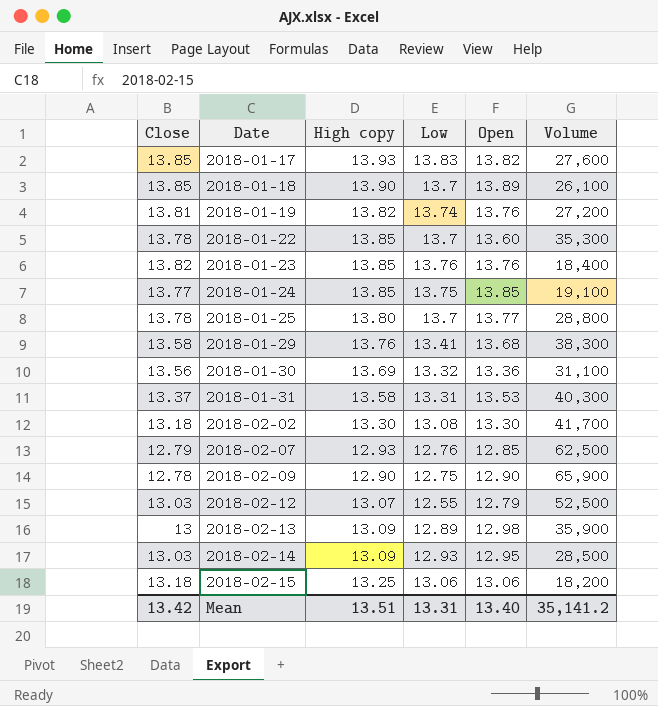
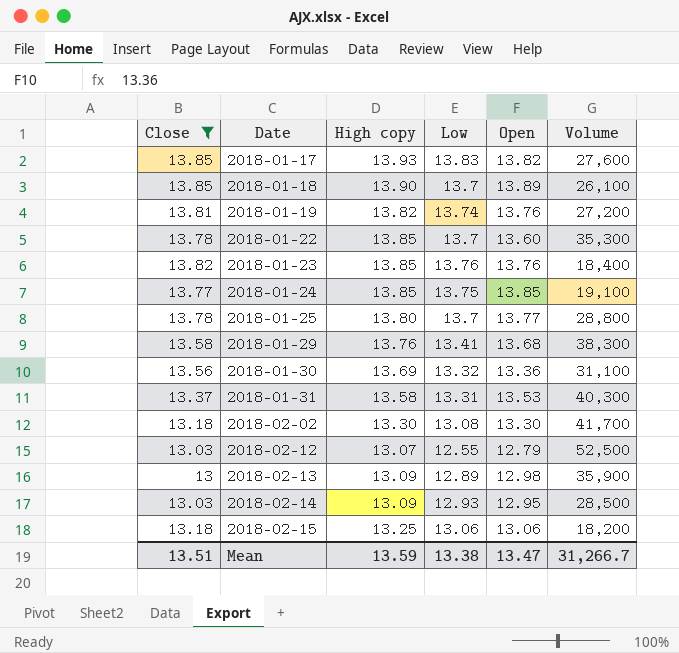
filter: none -> Close >= 13
Mean | Close: 13.42 -> 13.51
Mean | High copy: 13.51 -> 13.59
Mean | Low: 13.31 -> 13.38
Mean | Open: 13.40 -> 13.47
Mean | Volume: 35,141.2 -> 31,266.7

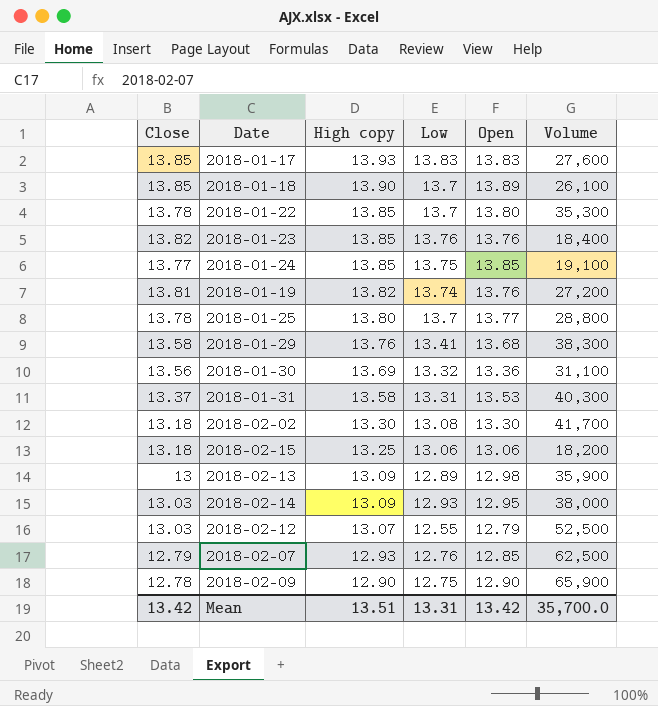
filter: Close >= 13 -> none
row order: Date ascending -> High copy descending
2018-01-17 | Open: 13.82 -> 13.83
2018-01-22 | Open: 13.60 -> 13.80
2018-02-14 | Volume: 28,500 -> 38,000
Mean | Close: 13.51 -> 13.42
Mean | High copy: 13.59 -> 13.51
Mean | Low: 13.38 -> 13.31
Mean | Open: 13.47 -> 13.42
Mean | Volume: 31,266.7 -> 35,700.0

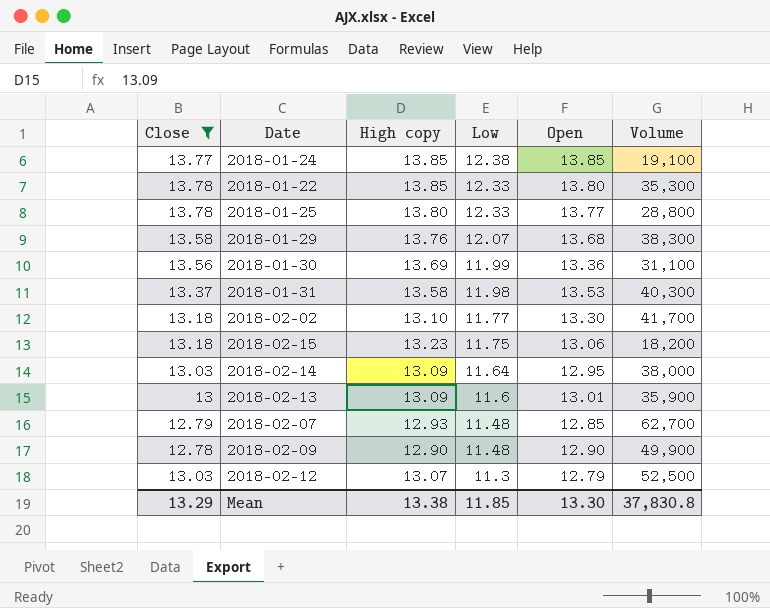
filter: none -> Close <= 13.78
row order: High copy descending -> Low descending
2018-01-24 | Low: 13.75 -> 12.38
2018-01-22 | Low: 13.7 -> 12.33
2018-01-25 | Low: 13.7 -> 12.33
2018-01-29 | Low: 13.41 -> 12.07
2018-01-30 | Low: 13.32 -> 11.99
2018-01-31 | Low: 13.31 -> 11.98
2018-02-02 | High copy: 13.30 -> 13.10
2018-02-02 | Low: 13.08 -> 11.77
2018-02-15 | High copy: 13.25 -> 13.23
2018-02-15 | Low: 13.06 -> 11.75
2018-02-14 | Low: 12.93 -> 11.64
2018-02-13 | Low: 12.89 -> 11.6
2018-02-13 | Open: 12.98 -> 13.01
2018-02-07 | Low: 12.76 -> 11.48
2018-02-07 | Volume: 62,500 -> 62,700
2018-02-09 | Low: 12.75 -> 11.48
2018-02-09 | Volume: 65,900 -> 49,900
2018-02-12 | Low: 12.55 -> 11.3
Mean | Close: 13.42 -> 13.29
Mean | High copy: 13.51 -> 13.38
Mean | Low: 13.31 -> 11.85
Mean | Open: 13.42 -> 13.30
Mean | Volume: 35,700.0 -> 37,830.8

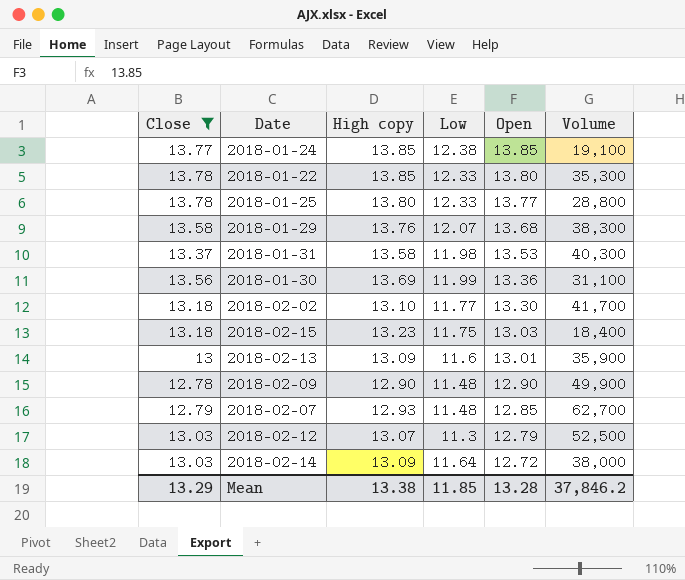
row order: Low descending -> Open descending
2018-02-15 | Open: 13.06 -> 13.03
2018-02-15 | Volume: 18,200 -> 18,400
2018-02-14 | Open: 12.95 -> 12.72
Mean | Open: 13.30 -> 13.28
Mean | Volume: 37,830.8 -> 37,846.2

